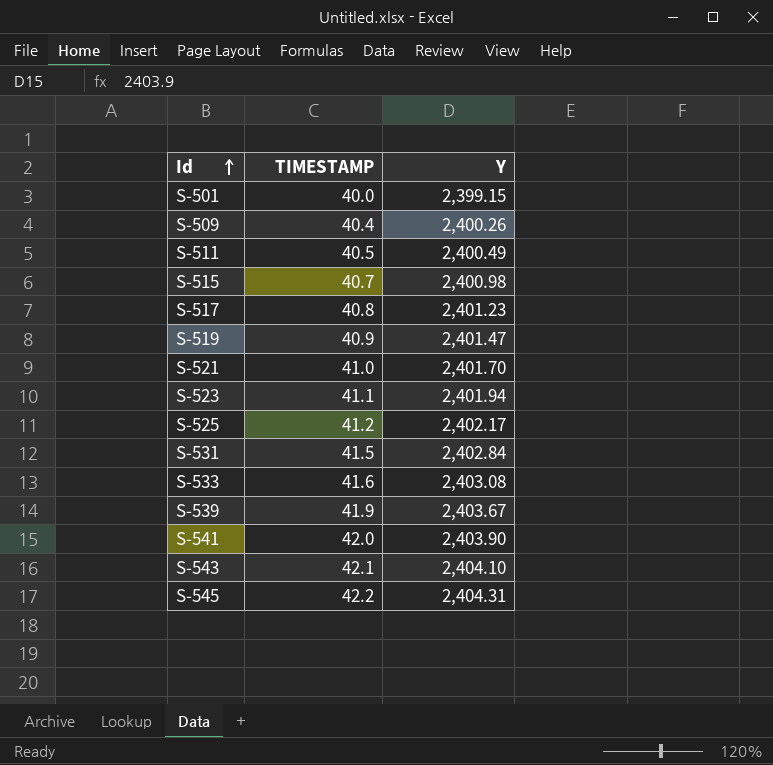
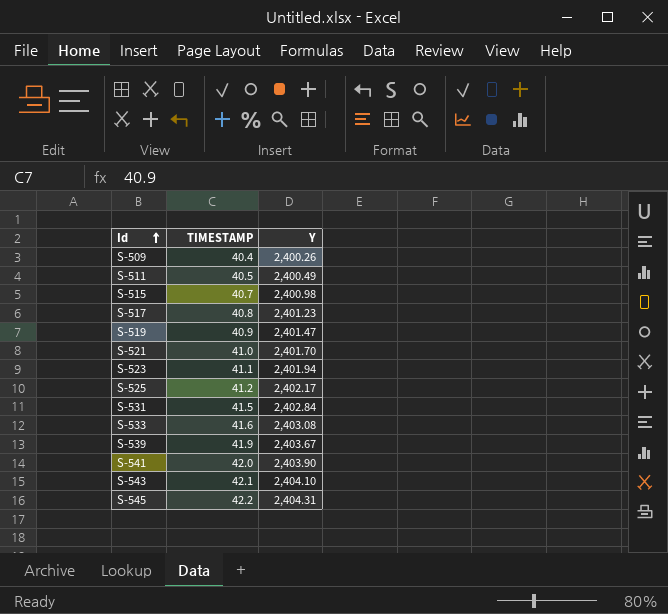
row S-501: 40.0 | 2,399.15 -> none

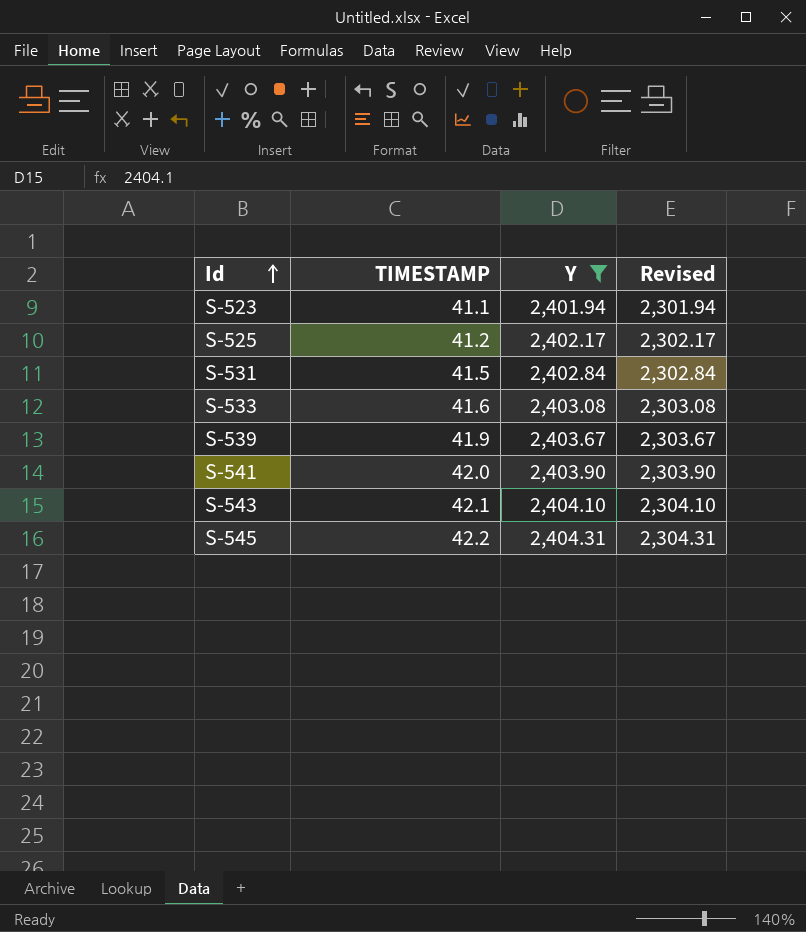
filter: none -> Y >= 2,401.94
column Revised | formula: none -> [Y] - 100

